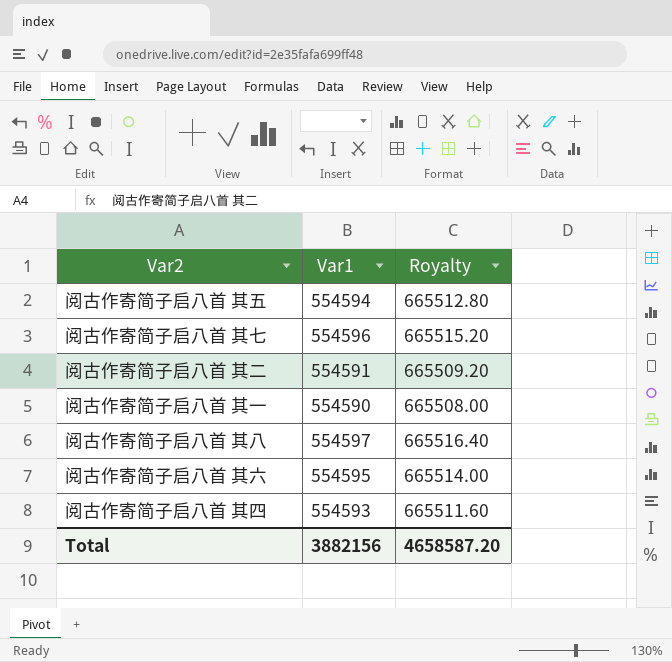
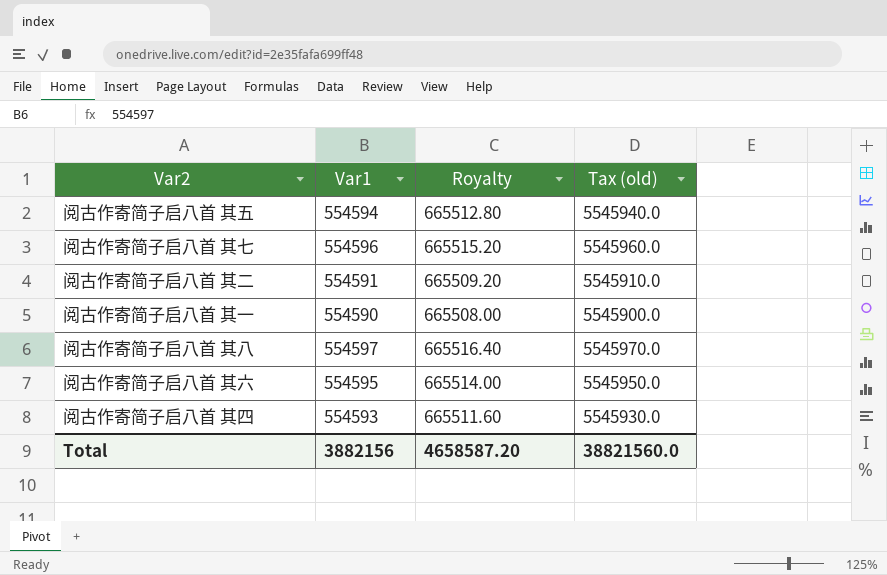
column Tax (old) | formula: none -> [Var1] * 10

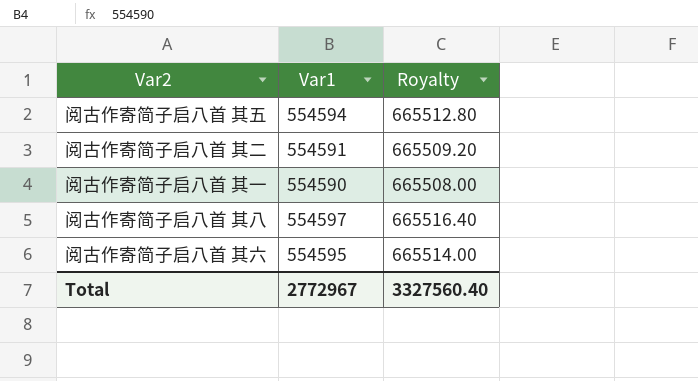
column Tax (old) | formula: [Var1] * 10 -> none
row 阅古作寄简子启八首 其七: 554596 | 665515.20 | 5545960.0 -> none
row 阅古作寄简子启八首 其四: 554593 | 665511.60 | 5545930.0 -> none
Total | Var1: 3882156 -> 2772967
Total | Royalty: 4658587.20 -> 3327560.40

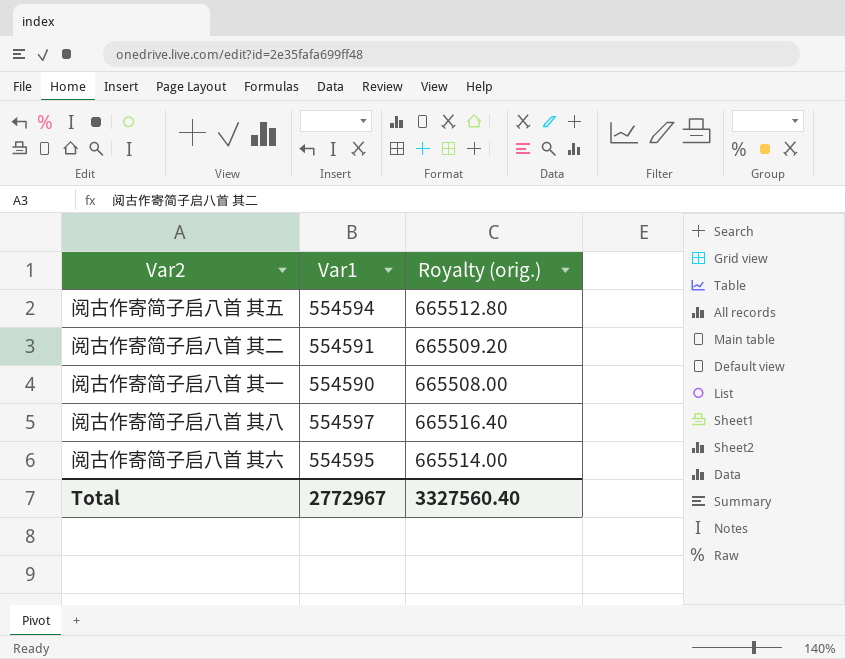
column name: Royalty -> Royalty (orig.)

